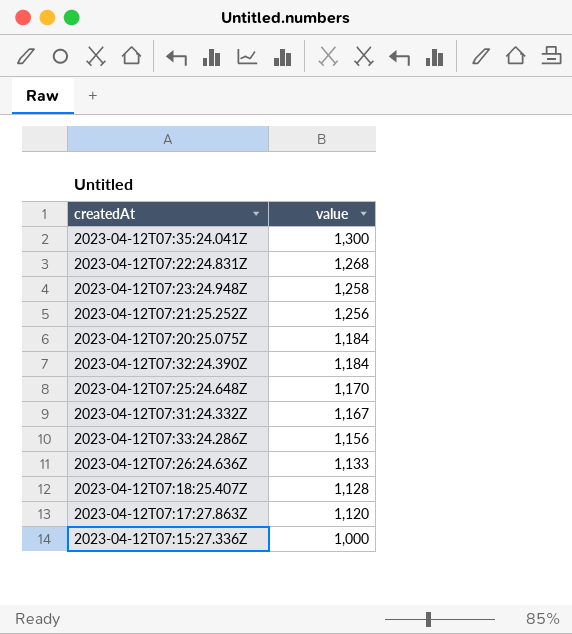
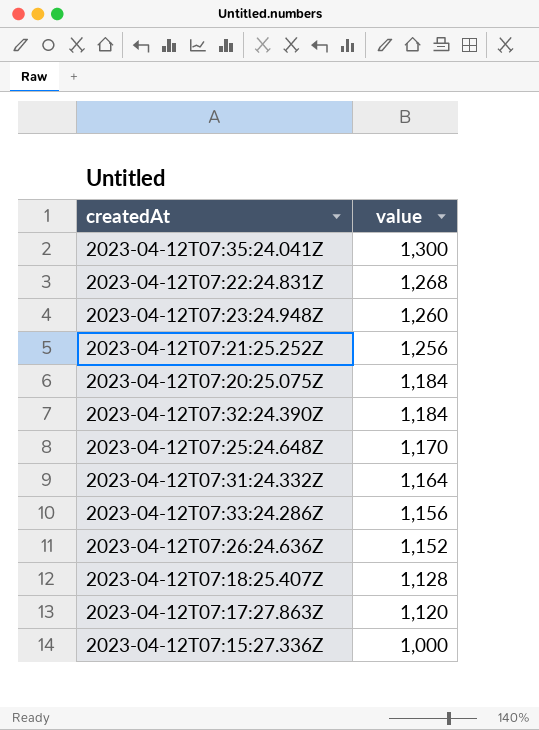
2023-04-12T07:23:24.948Z | value: 1,258 -> 1,260
2023-04-12T07:31:24.332Z | value: 1,167 -> 1,164
2023-04-12T07:26:24.636Z | value: 1,133 -> 1,152

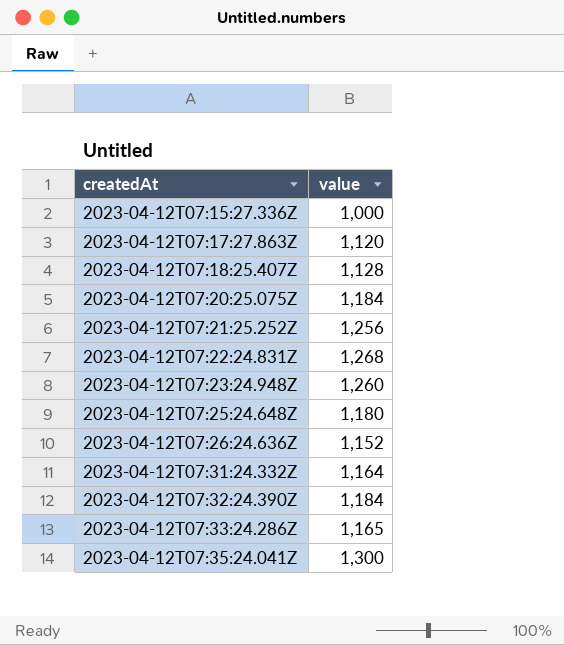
row order: value descending -> createdAt ascending
2023-04-12T07:25:24.648Z | value: 1,170 -> 1,180
2023-04-12T07:33:24.286Z | value: 1,156 -> 1,165

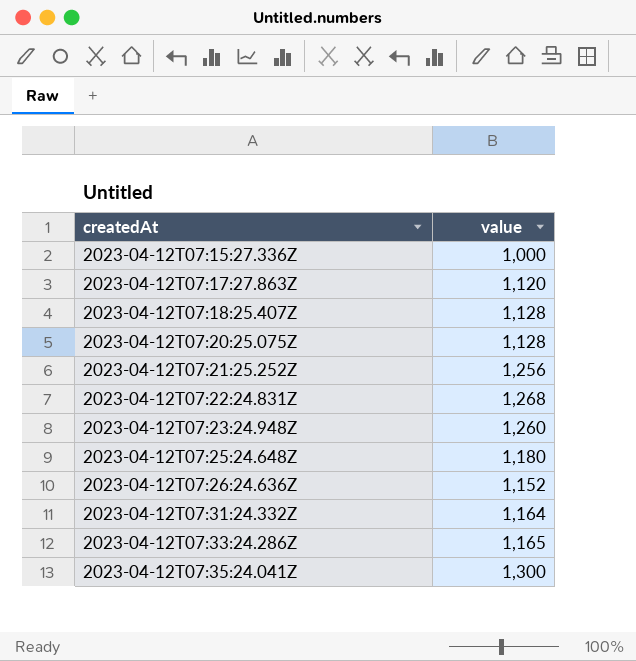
row 2023-04-12T07:32:24.390Z: 1,184 -> none
2023-04-12T07:20:25.075Z | value: 1,184 -> 1,128

